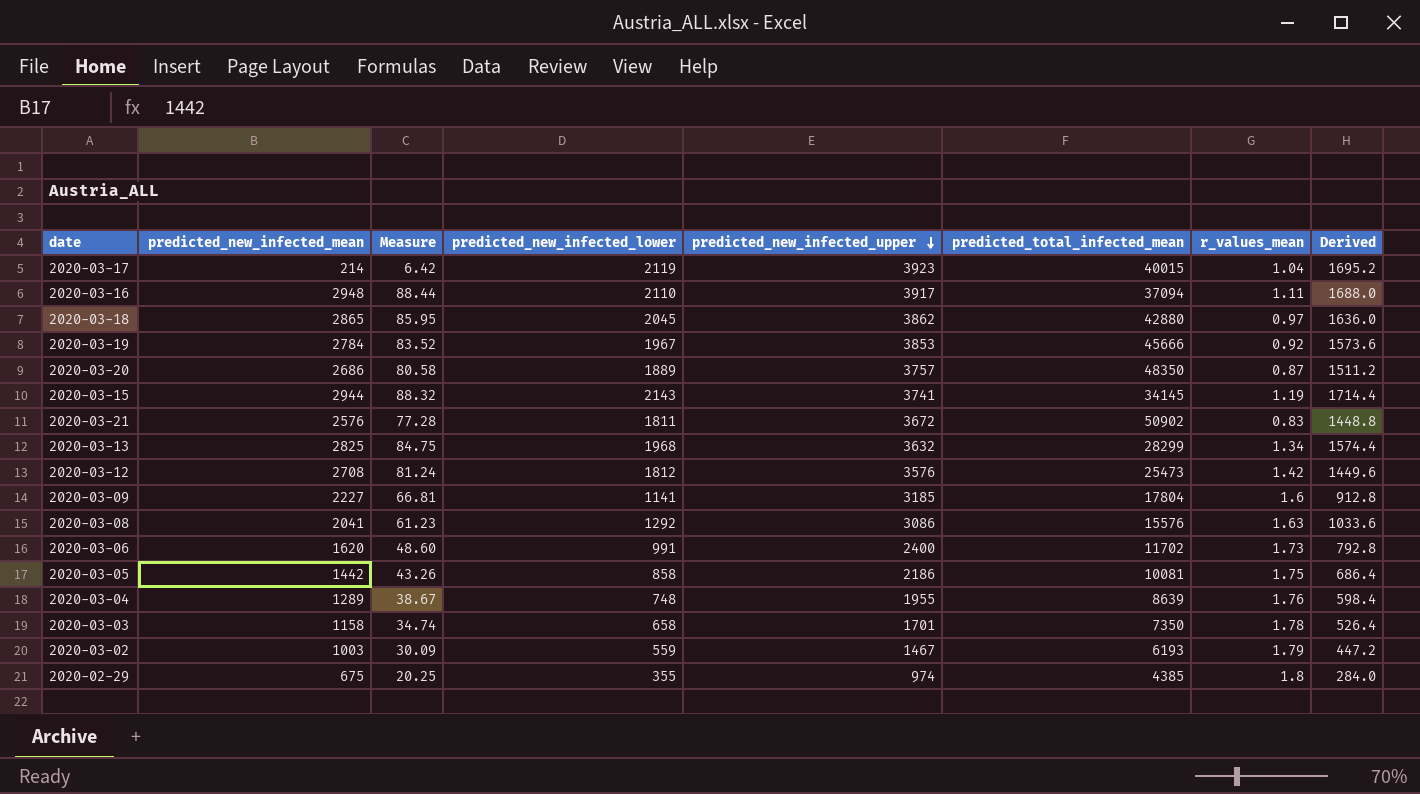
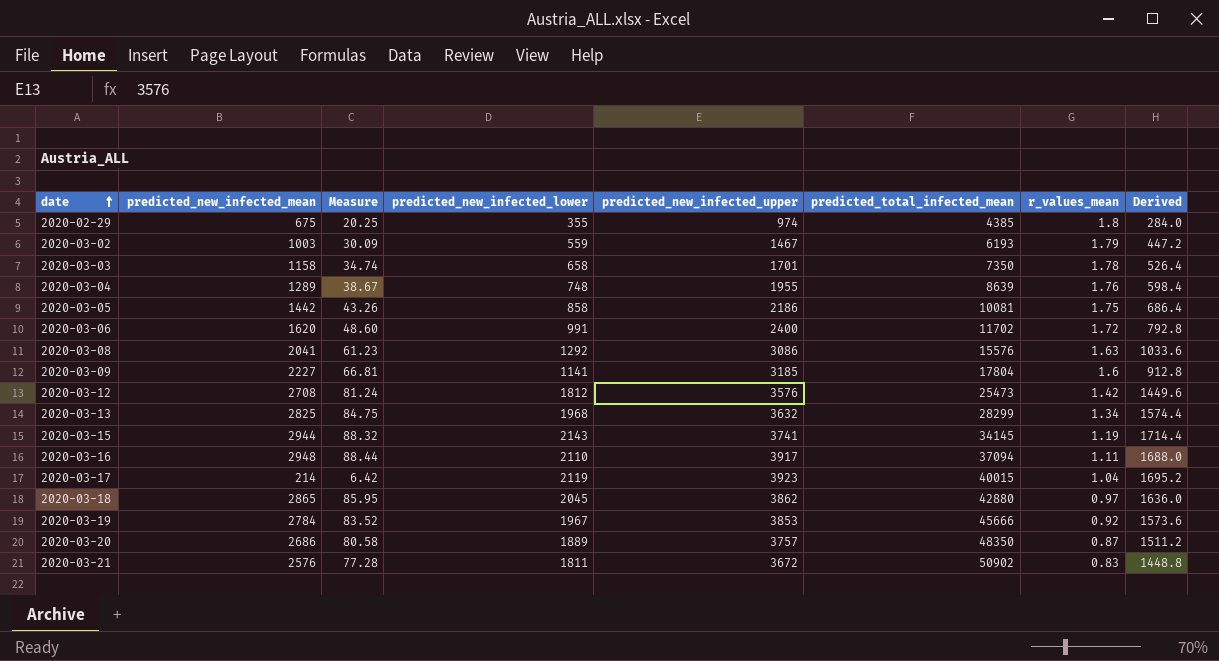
row order: predicted_new_infected_upper descending -> date ascending
2020-03-06 | r_values_mean: 1.73 -> 1.72

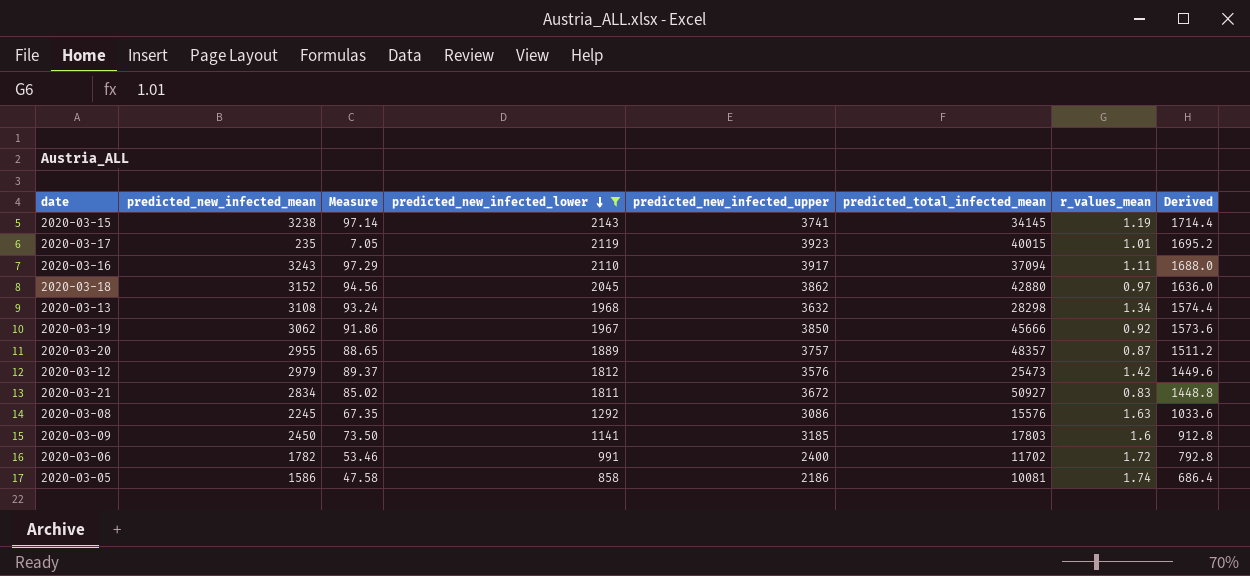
filter: none -> predicted_new_infected_lower >= 858
row order: date ascending -> predicted_new_infected_lower descending
2020-03-15 | predicted_new_infected_mean: 2944 -> 3238
2020-03-15 | Measure: 88.32 -> 97.14
2020-03-17 | predicted_new_infected_mean: 214 -> 235
2020-03-17 | Measure: 6.42 -> 7.05
2020-03-17 | r_values_mean: 1.04 -> 1.01
2020-03-16 | predicted_new_infected_mean: 2948 -> 3243
2020-03-16 | Measure: 88.44 -> 97.29
2020-03-18 | predicted_new_infected_mean: 2865 -> 3152
2020-03-18 | Measure: 85.95 -> 94.56
2020-03-13 | predicted_new_infected_mean: 2825 -> 3108
2020-03-13 | Measure: 84.75 -> 93.24
2020-03-13 | predicted_total_infected_mean: 28299 -> 28298
2020-03-19 | predicted_new_infected_mean: 2784 -> 3062
2020-03-19 | Measure: 83.52 -> 91.86
2020-03-19 | predicted_new_infected_upper: 3853 -> 3850
2020-03-20 | predicted_new_infected_mean: 2686 -> 2955
2020-03-20 | Measure: 80.58 -> 88.65
2020-03-20 | predicted_total_infected_mean: 48350 -> 48357
2020-03-12 | predicted_new_infected_mean: 2708 -> 2979
2020-03-12 | Measure: 81.24 -> 89.37
2020-03-21 | predicted_new_infected_mean: 2576 -> 2834
2020-03-21 | Measure: 77.28 -> 85.02
2020-03-21 | predicted_total_infected_mean: 50902 -> 50927
2020-03-08 | predicted_new_infected_mean: 2041 -> 2245
2020-03-08 | Measure: 61.23 -> 67.35
2020-03-09 | predicted_new_infected_mean: 2227 -> 2450
2020-03-09 | Measure: 66.81 -> 73.50
2020-03-09 | predicted_total_infected_mean: 17804 -> 17803
2020-03-06 | predicted_new_infected_mean: 1620 -> 1782
2020-03-06 | Measure: 48.60 -> 53.46
2020-03-05 | predicted_new_infected_mean: 1442 -> 1586
2020-03-05 | Measure: 43.26 -> 47.58
2020-03-05 | r_values_mean: 1.75 -> 1.74

